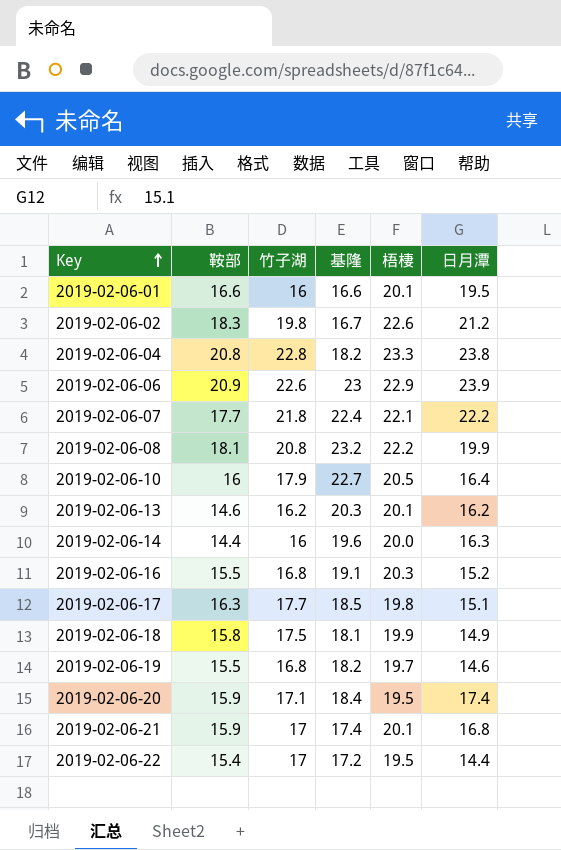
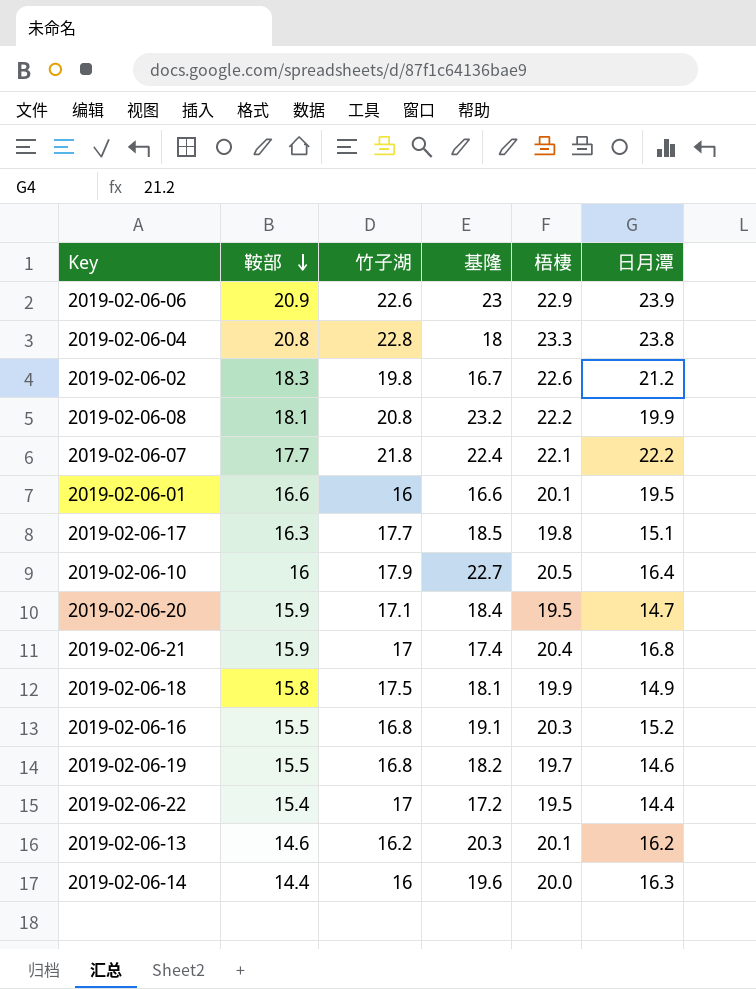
row order: Key ascending -> 鞍部 descending
2019-02-06-04 | 基隆: 18.2 -> 18
2019-02-06-20 | 日月潭: 17.4 -> 14.7
2019-02-06-21 | 梧棲: 20.1 -> 20.4

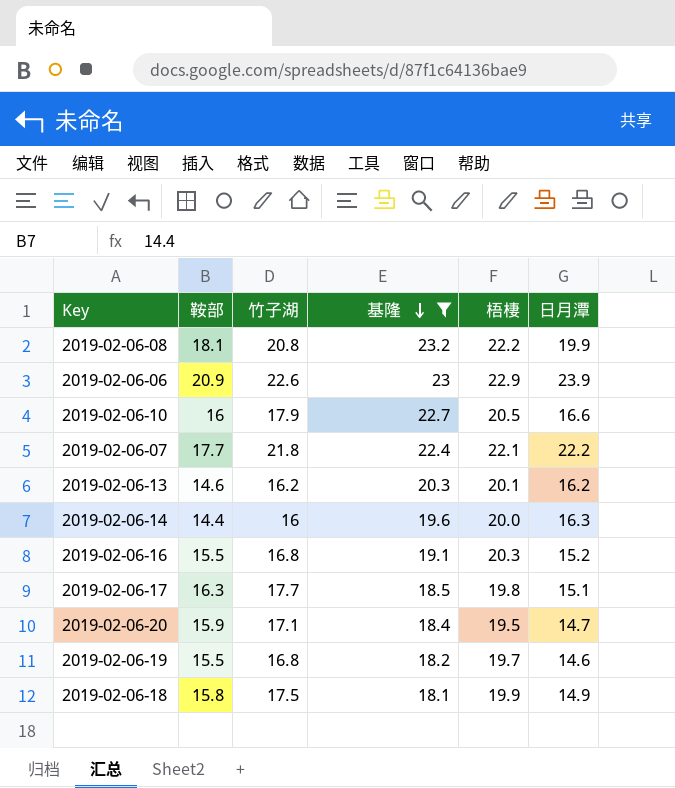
filter: none -> 基隆 >= 18.1
row order: 鞍部 descending -> 基隆 descending
2019-02-06-10 | 日月潭: 16.4 -> 16.6

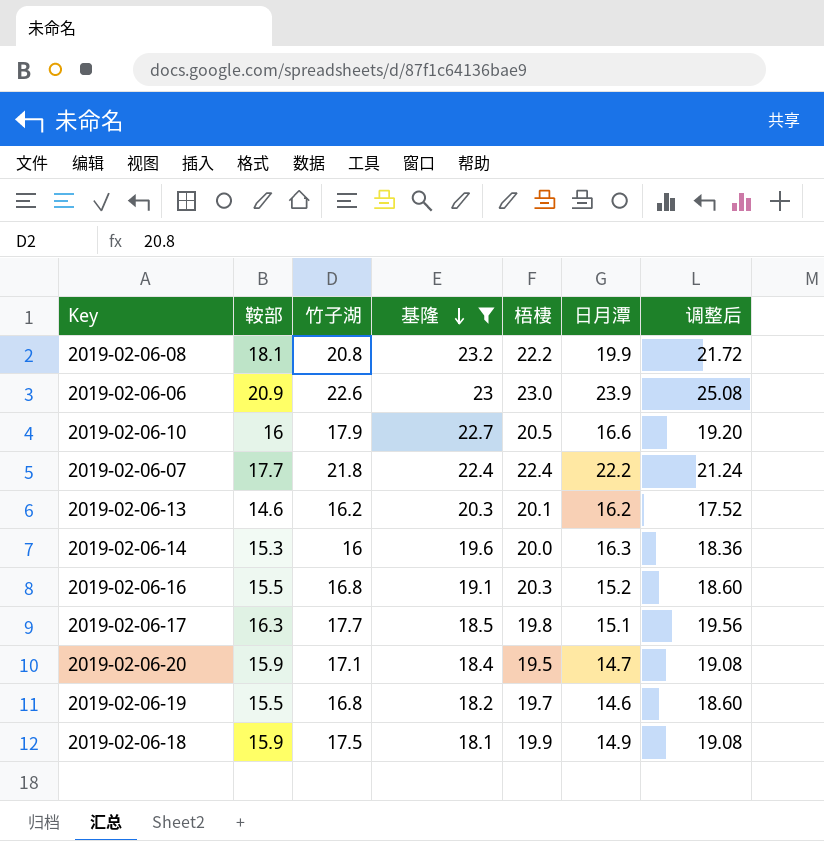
column 调整后 | formula: none -> [鞍部] * 1.2
2019-02-06-06 | 梧棲: 22.9 -> 23.0
2019-02-06-07 | 梧棲: 22.1 -> 22.4
2019-02-06-14 | 鞍部: 14.4 -> 15.3
2019-02-06-18 | 鞍部: 15.8 -> 15.9

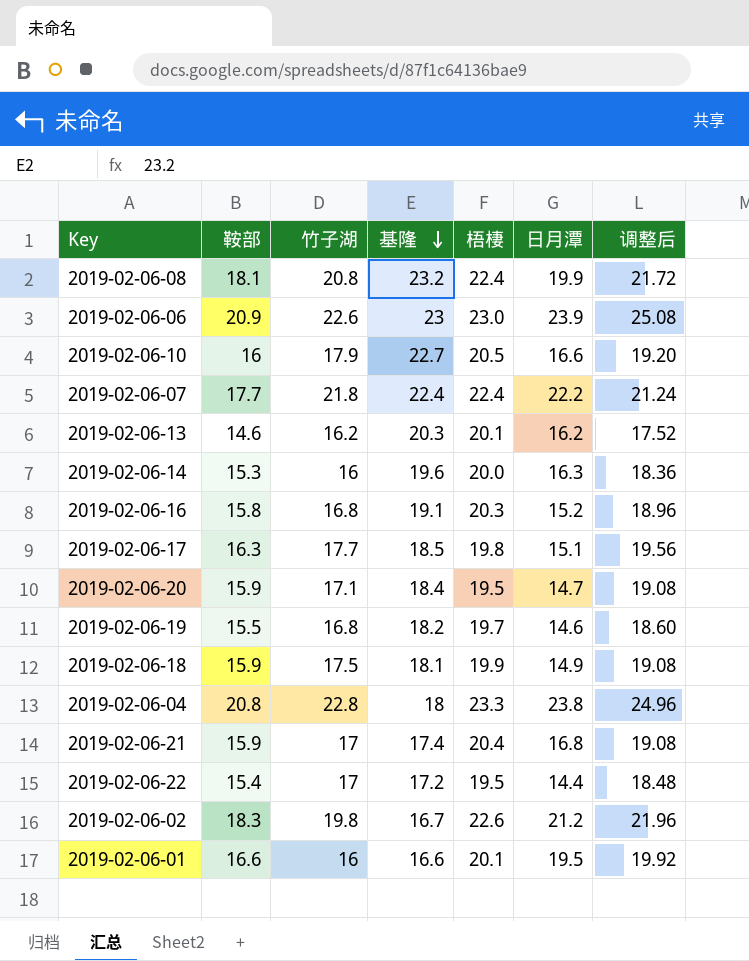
filter: 基隆 >= 18.1 -> none
2019-02-06-08 | 梧棲: 22.2 -> 22.4
2019-02-06-16 | 鞍部: 15.5 -> 15.8
2019-02-06-16 | 调整后: 18.60 -> 18.96

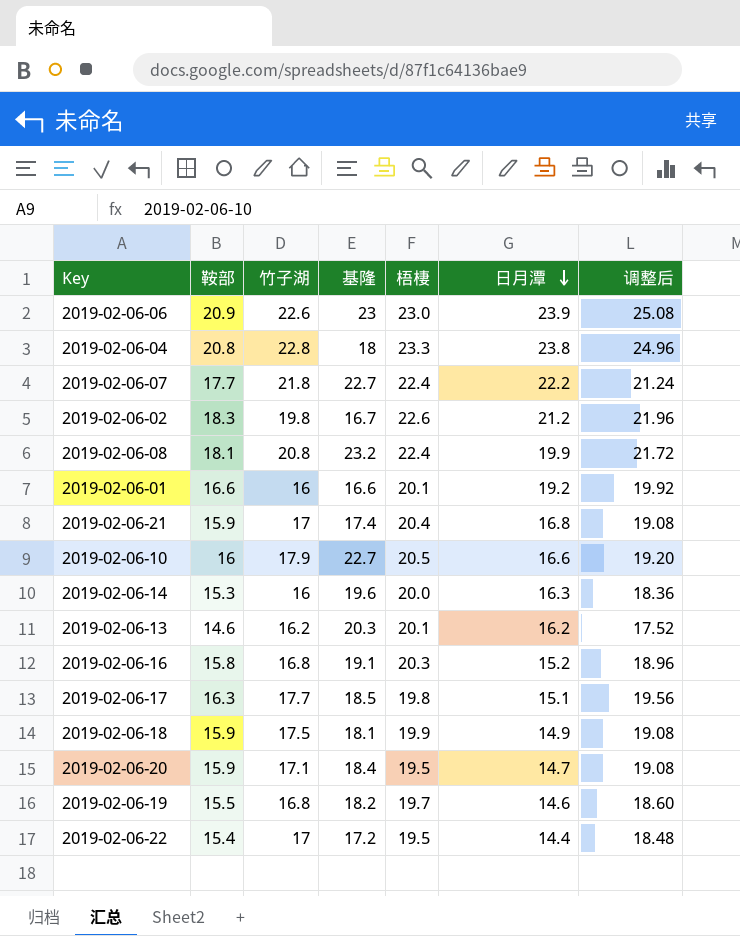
row order: 基隆 descending -> 日月潭 descending
2019-02-06-07 | 基隆: 22.4 -> 22.7
2019-02-06-01 | 日月潭: 19.5 -> 19.2

